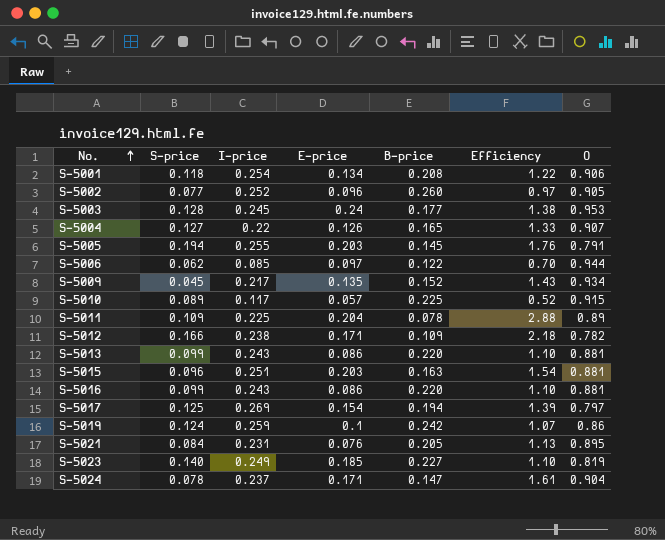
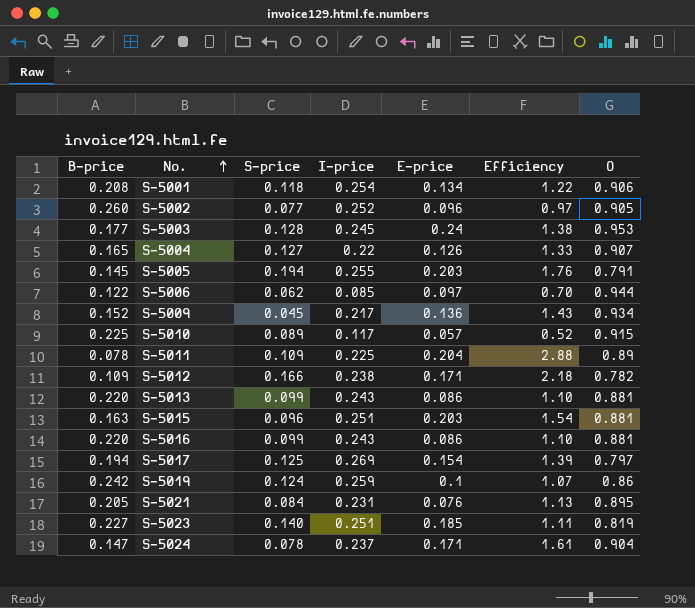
column B-price | position: 5 -> 1
S-5009 | E-price: 0.135 -> 0.136
S-5023 | I-price: 0.249 -> 0.251
S-5023 | Efficiency: 1.10 -> 1.11

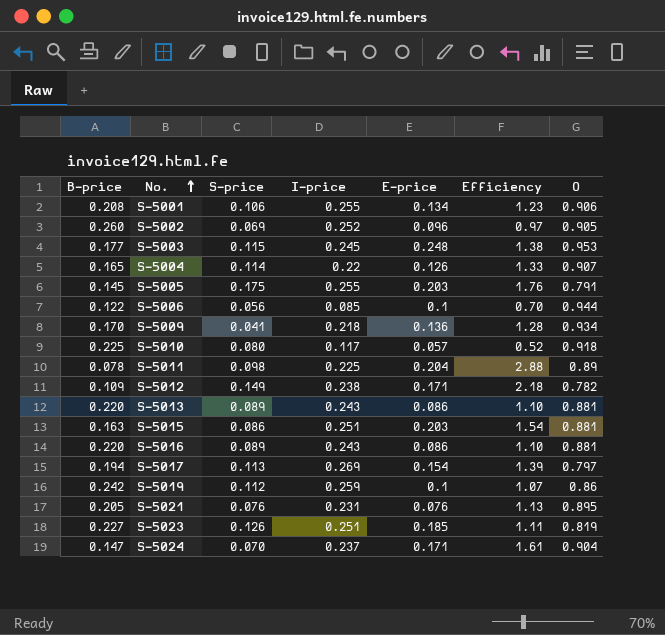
S-5001 | S-price: 0.118 -> 0.106
S-5001 | I-price: 0.254 -> 0.255
S-5001 | Efficiency: 1.22 -> 1.23
S-5002 | S-price: 0.077 -> 0.069
S-5003 | S-price: 0.128 -> 0.115
S-5003 | E-price: 0.24 -> 0.248
S-5004 | S-price: 0.127 -> 0.114
S-5005 | S-price: 0.194 -> 0.175
S-5006 | S-price: 0.062 -> 0.056
S-5006 | E-price: 0.097 -> 0.1
S-5009 | B-price: 0.152 -> 0.170
S-5009 | S-price: 0.045 -> 0.041
S-5009 | I-price: 0.217 -> 0.218
S-5009 | Efficiency: 1.43 -> 1.28
S-5010 | S-price: 0.089 -> 0.080
S-5010 | O: 0.915 -> 0.918
S-5011 | S-price: 0.109 -> 0.098
S-5012 | S-price: 0.166 -> 0.149
S-5013 | S-price: 0.099 -> 0.089
S-5015 | S-price: 0.096 -> 0.086
S-5016 | S-price: 0.099 -> 0.089
S-5017 | S-price: 0.125 -> 0.113
S-5019 | S-price: 0.124 -> 0.112
S-5021 | S-price: 0.084 -> 0.076
S-5023 | S-price: 0.140 -> 0.126
S-5024 | S-price: 0.078 -> 0.070

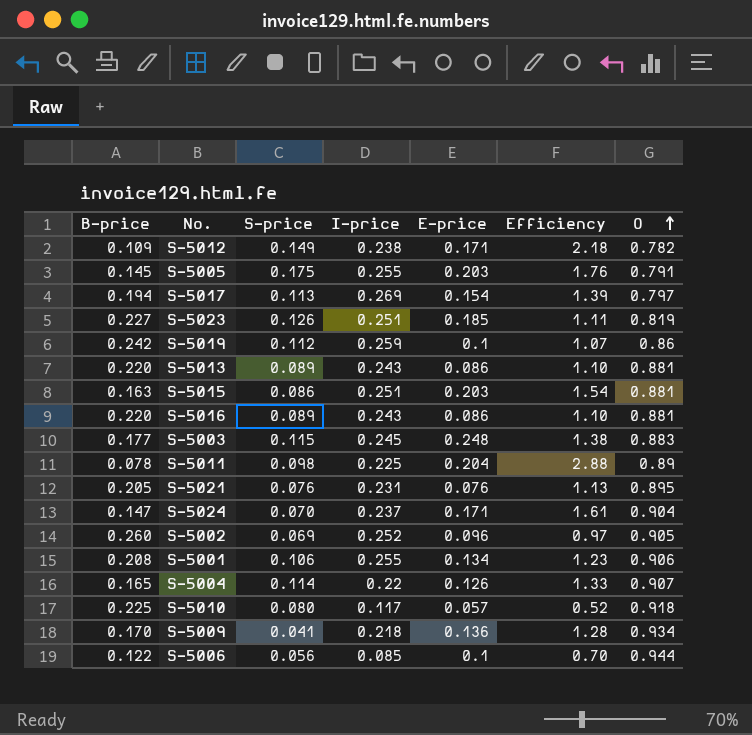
row order: No. ascending -> O ascending
S-5003 | O: 0.953 -> 0.883

